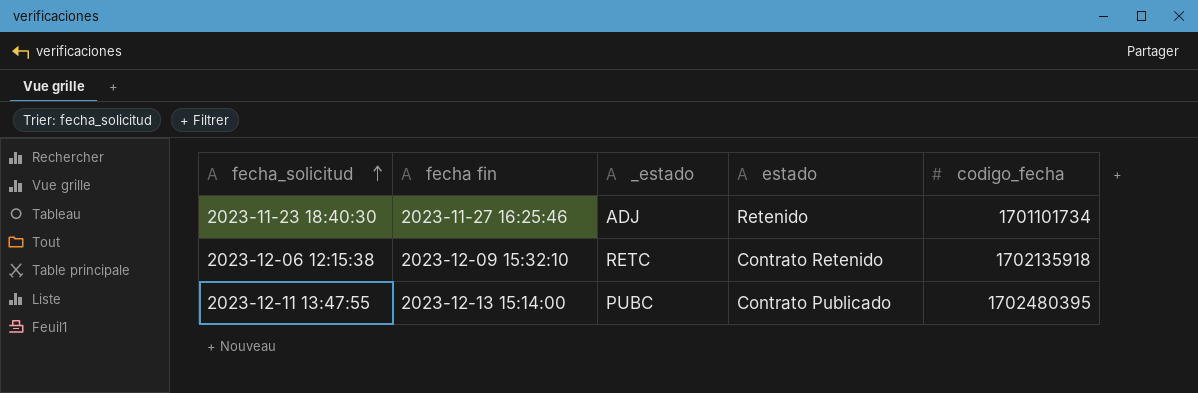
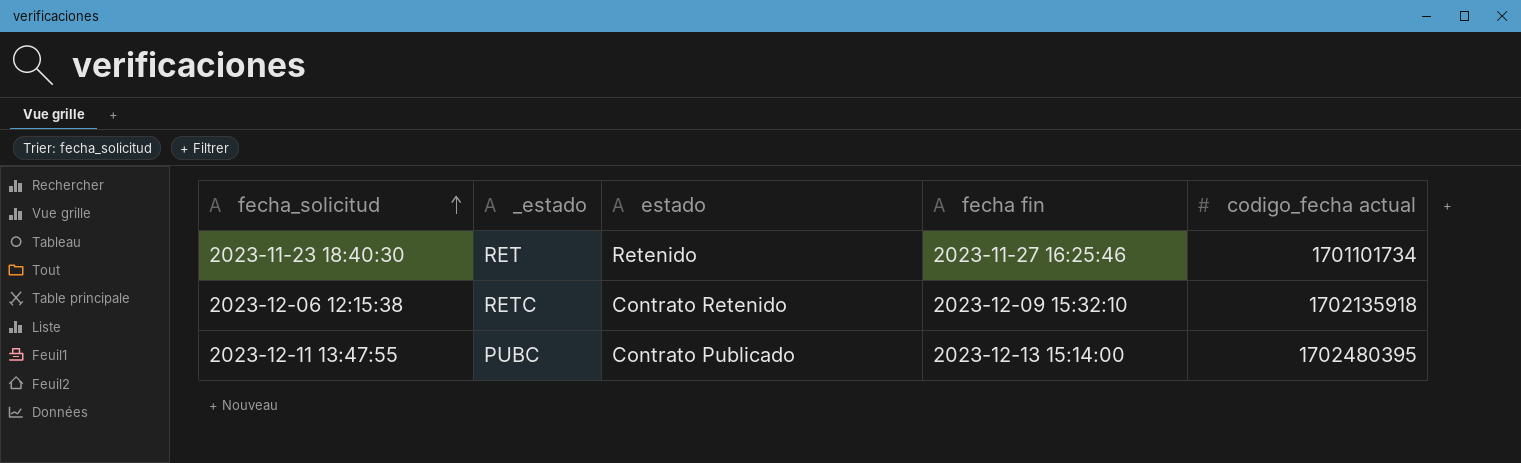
column fecha fin | position: 2 -> 4
column name: codigo_fecha -> codigo_fecha actual
2023-11-23 18:40:30 | _estado: ADJ -> RET

